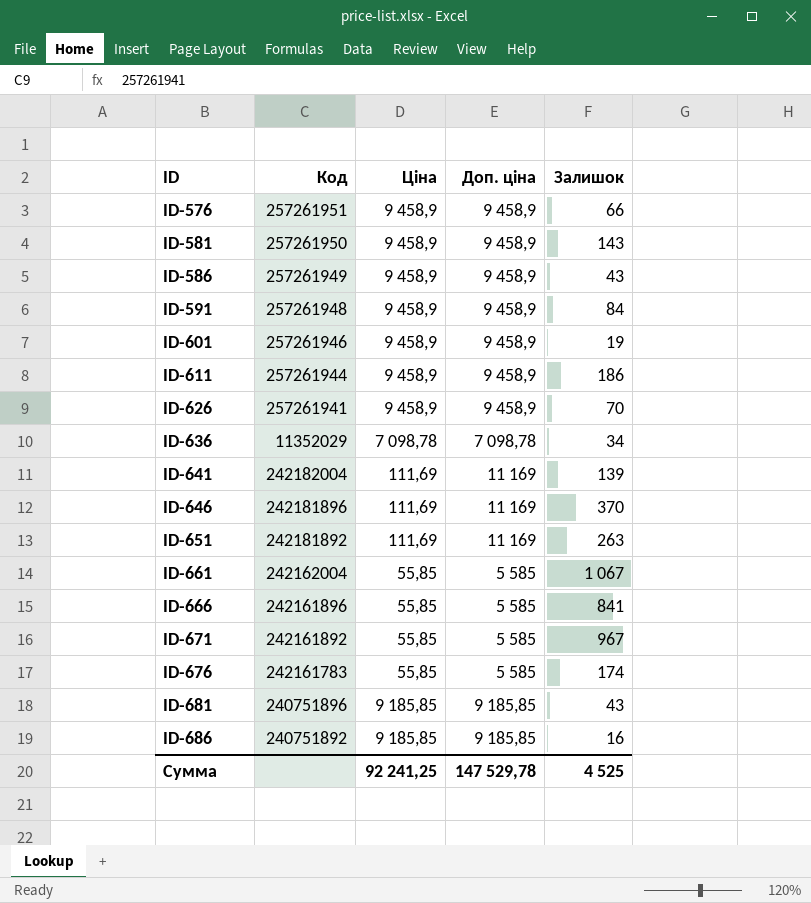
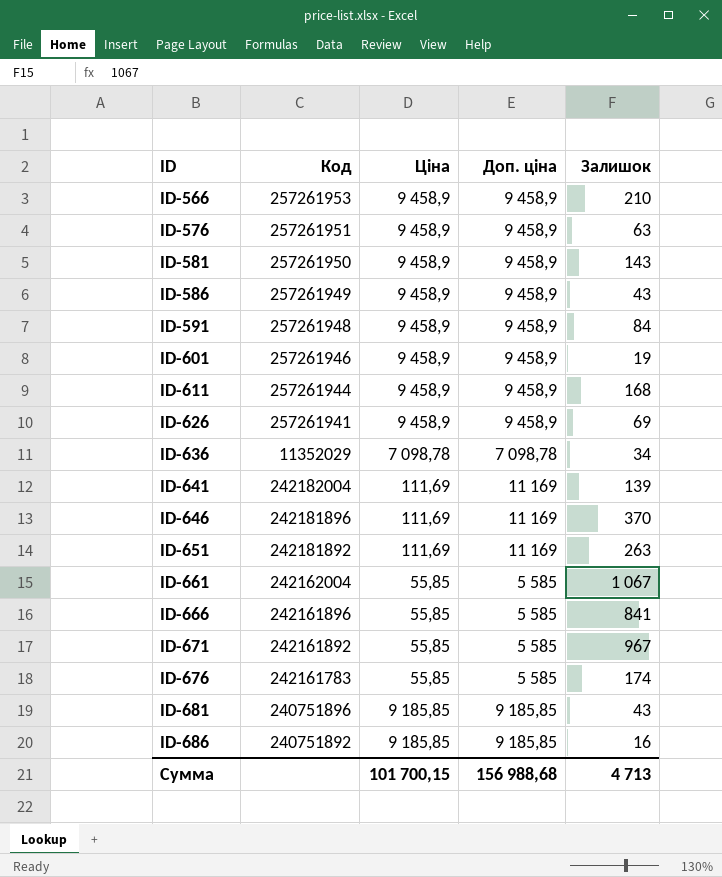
row ID-566: none -> 257261953 | 9 458,9 | 9 458,9 | 210
ID-576 | Залишок: 66 -> 63
ID-611 | Залишок: 186 -> 168
ID-626 | Залишок: 70 -> 69
Сумма | Ціна: 92 241,25 -> 101 700,15
Сумма | Доп. ціна: 147 529,78 -> 156 988,68
Сумма | Залишок: 4 525 -> 4 713

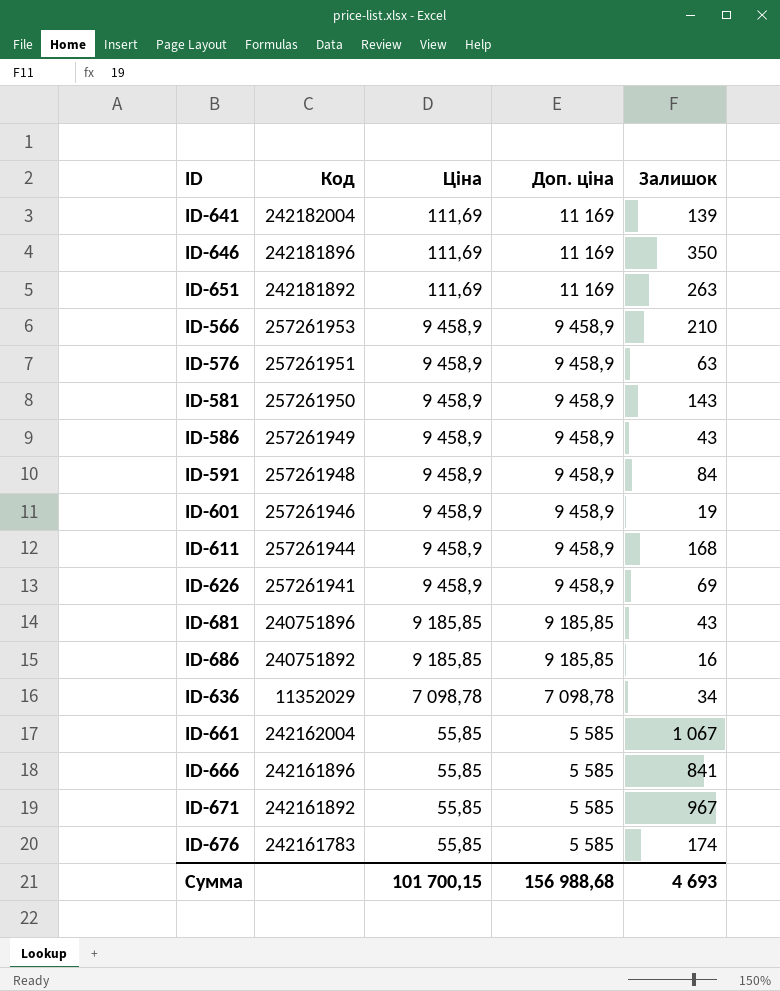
row order: ID ascending -> Доп. ціна descending
ID-646 | Залишок: 370 -> 350
Сумма | Залишок: 4 713 -> 4 693

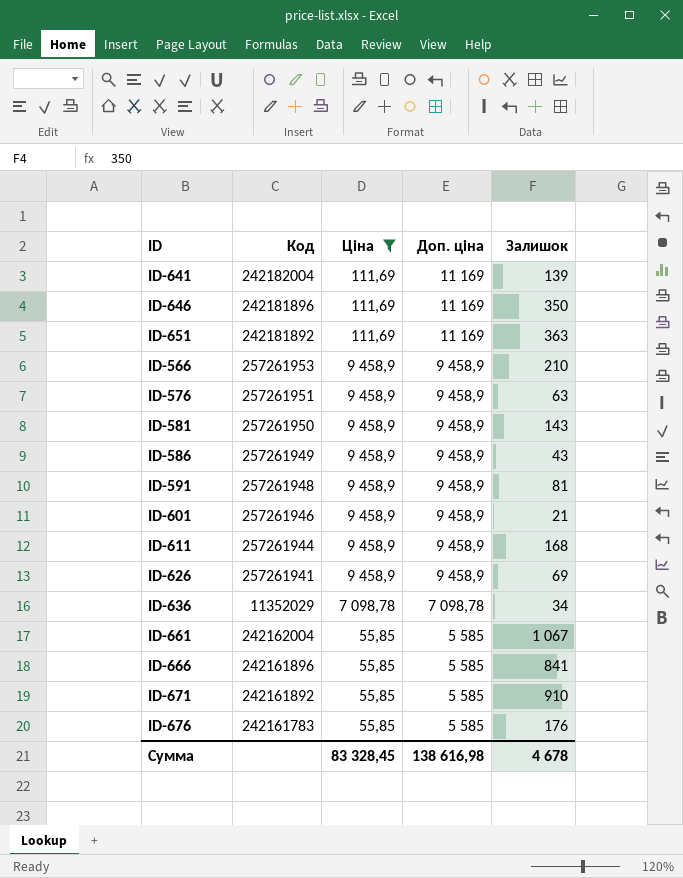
filter: none -> Ціна != 9 185,85
ID-651 | Залишок: 263 -> 363
ID-591 | Залишок: 84 -> 81
ID-601 | Залишок: 19 -> 21
ID-671 | Залишок: 967 -> 910
ID-676 | Залишок: 174 -> 176
Сумма | Ціна: 101 700,15 -> 83 328,45
Сумма | Доп. ціна: 156 988,68 -> 138 616,98
Сумма | Залишок: 4 693 -> 4 678

